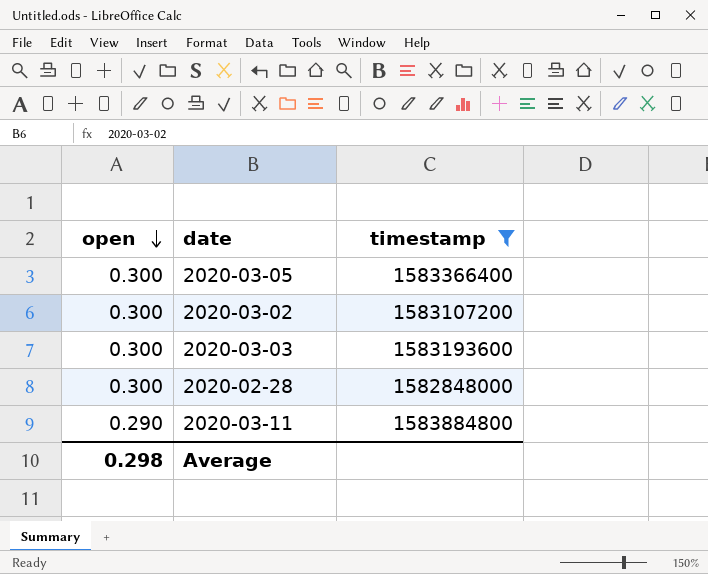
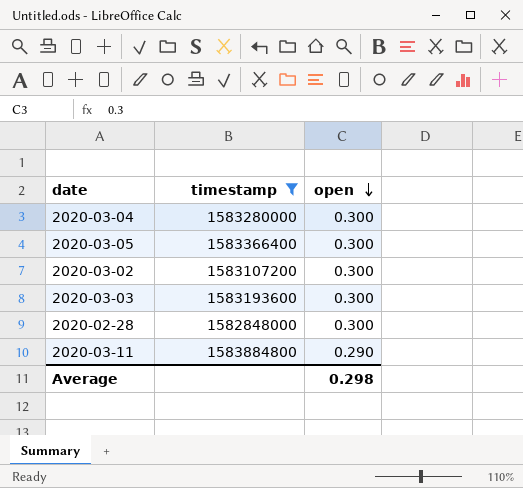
column open | position: 1 -> 3
row 2020-03-04: none -> 1583280000 | 0.300

